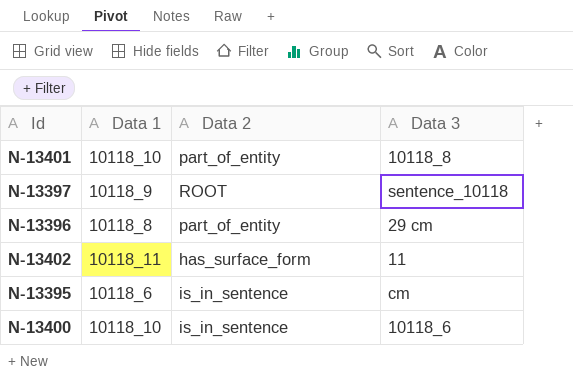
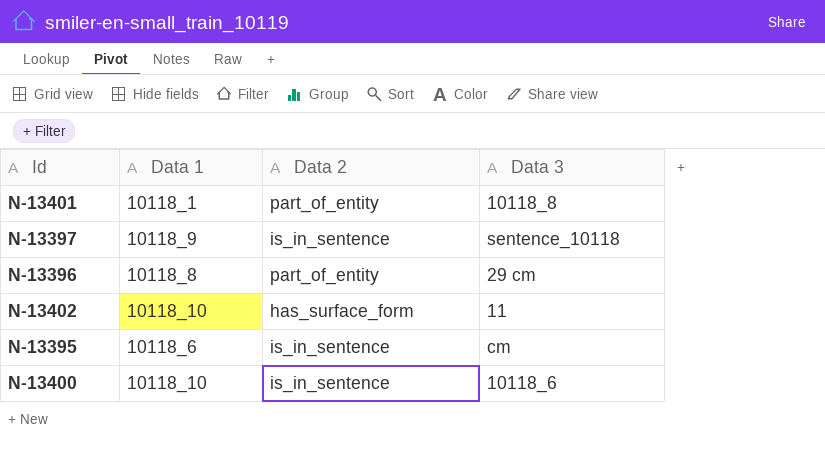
N-13401 | Data 1: 10118_10 -> 10118_1
N-13397 | Data 2: ROOT -> is_in_sentence
N-13402 | Data 1: 10118_11 -> 10118_10

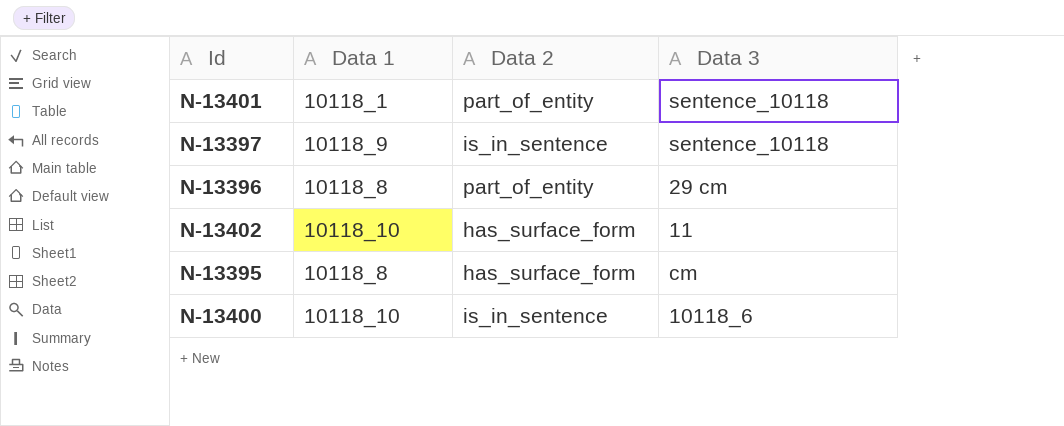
N-13401 | Data 3: 10118_8 -> sentence_10118
N-13395 | Data 1: 10118_6 -> 10118_8
N-13395 | Data 2: is_in_sentence -> has_surface_form

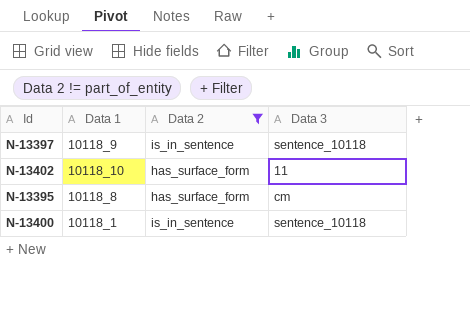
filter: none -> Data 2 != part_of_entity
N-13400 | Data 1: 10118_10 -> 10118_1
N-13400 | Data 3: 10118_6 -> sentence_10118

